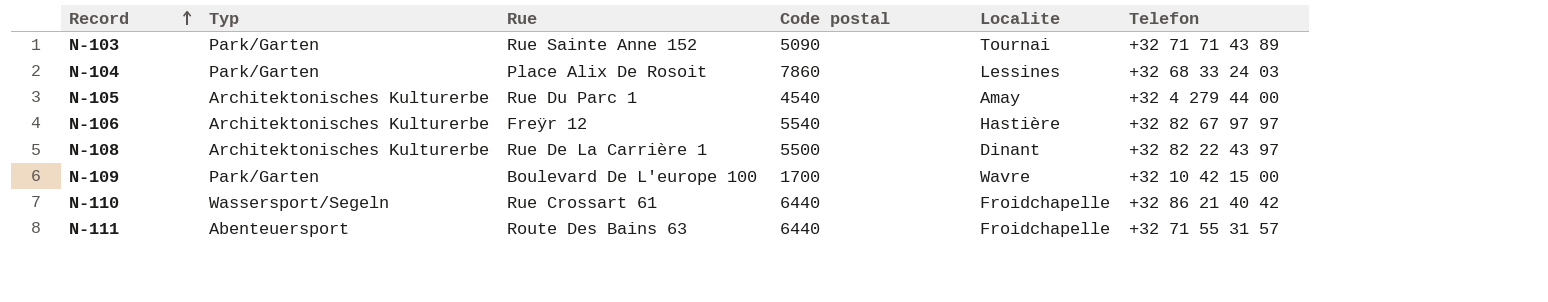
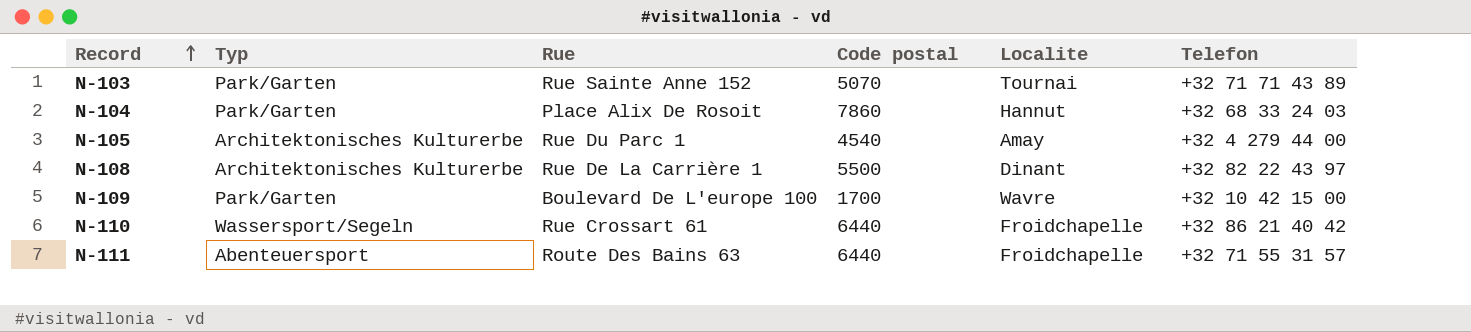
row N-106: Architektonisches Kulturerbe | Freÿr 12 | 5540 | Hastière | +32 82 67 97 97 -> none
N-103 | Code postal: 5090 -> 5070
N-104 | Localite: Lessines -> Hannut

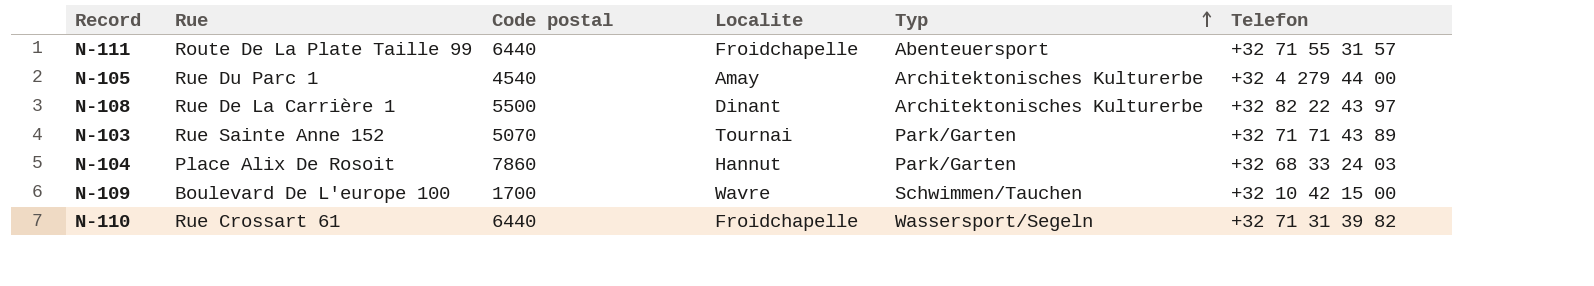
row order: Record ascending -> Typ ascending
column Typ | position: 2 -> 5
N-111 | Rue: Route Des Bains 63 -> Route De La Plate Taille 99
N-109 | Typ: Park/Garten -> Schwimmen/Tauchen
N-110 | Telefon: +32 86 21 40 42 -> +32 71 31 39 82

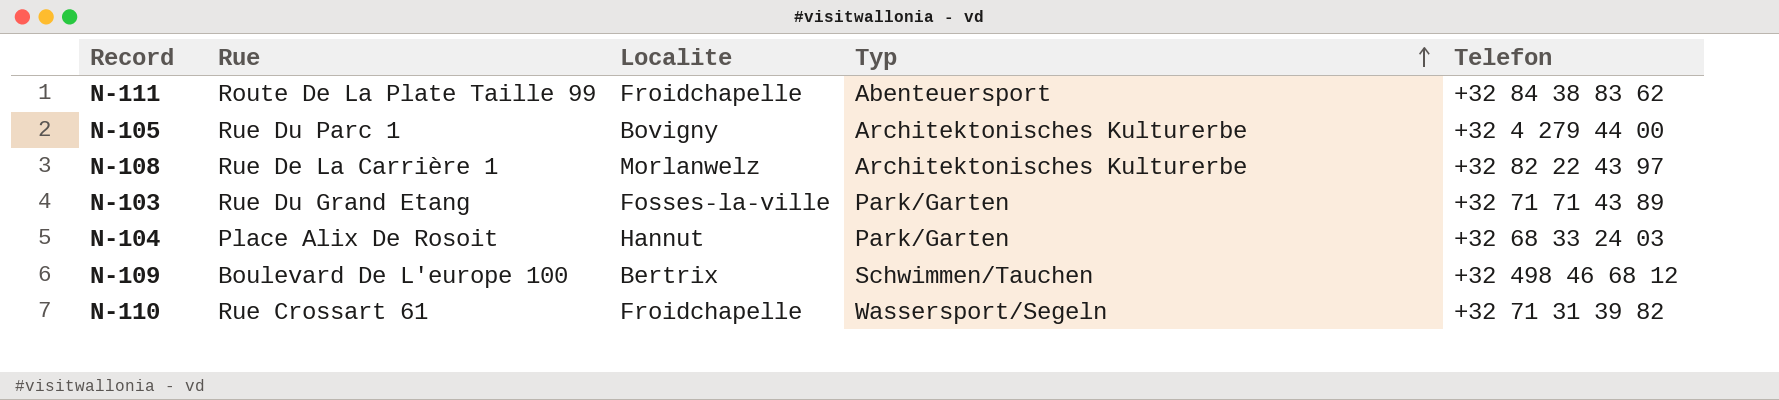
column Code postal | position: 3 -> none
N-111 | Telefon: +32 71 55 31 57 -> +32 84 38 83 62
N-105 | Localite: Amay -> Bovigny
N-108 | Localite: Dinant -> Morlanwelz
N-103 | Rue: Rue Sainte Anne 152 -> Rue Du Grand Etang
N-103 | Localite: Tournai -> Fosses-la-ville
N-109 | Localite: Wavre -> Bertrix
N-109 | Telefon: +32 10 42 15 00 -> +32 498 46 68 12

